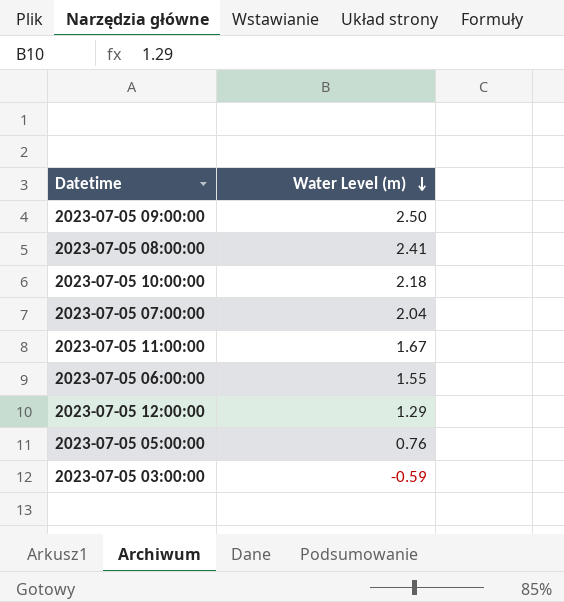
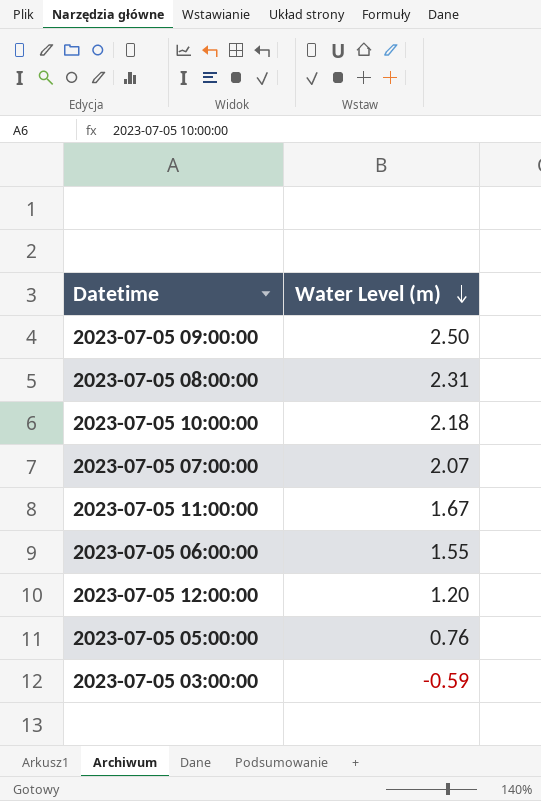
2023-07-05 08:00:00 | Water Level (m): 2.41 -> 2.31
2023-07-05 07:00:00 | Water Level (m): 2.04 -> 2.07
2023-07-05 12:00:00 | Water Level (m): 1.29 -> 1.20

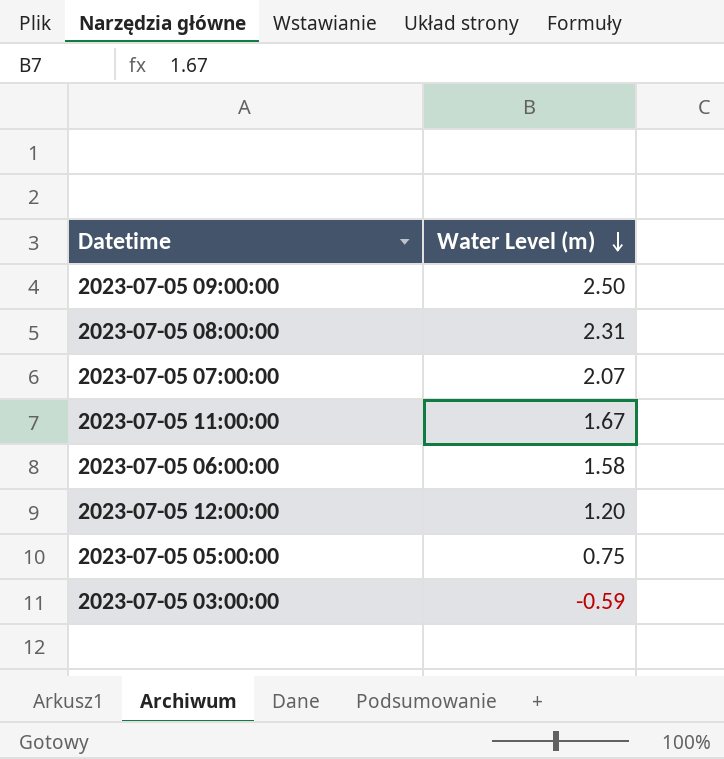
row 2023-07-05 10:00:00: 2.18 -> none
2023-07-05 06:00:00 | Water Level (m): 1.55 -> 1.58
2023-07-05 05:00:00 | Water Level (m): 0.76 -> 0.75

